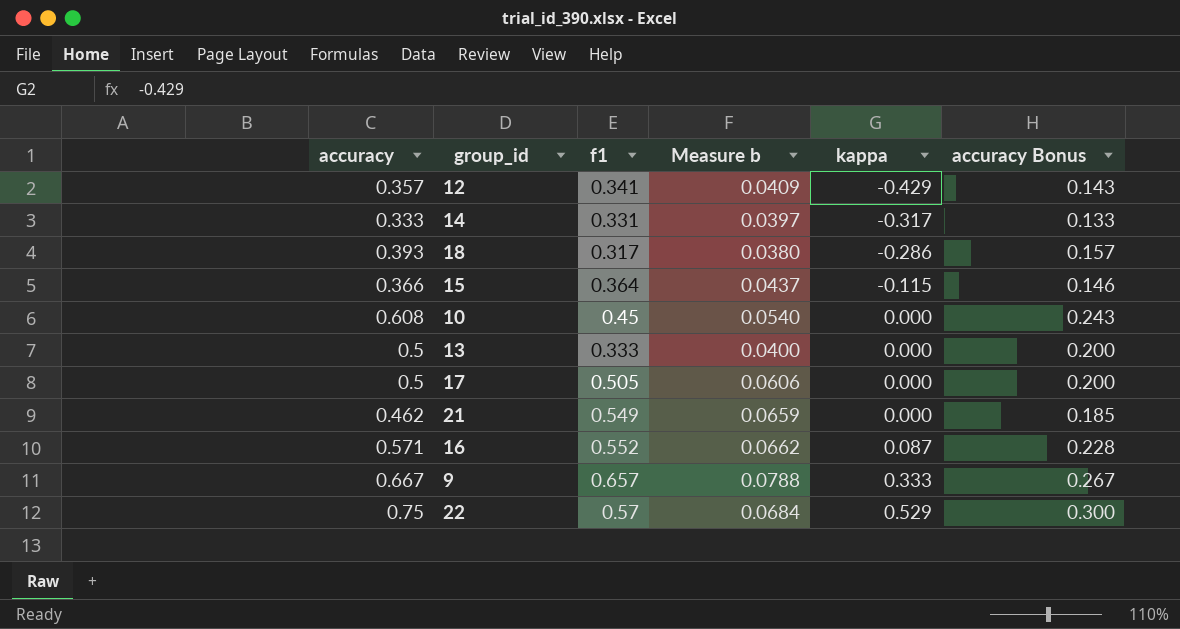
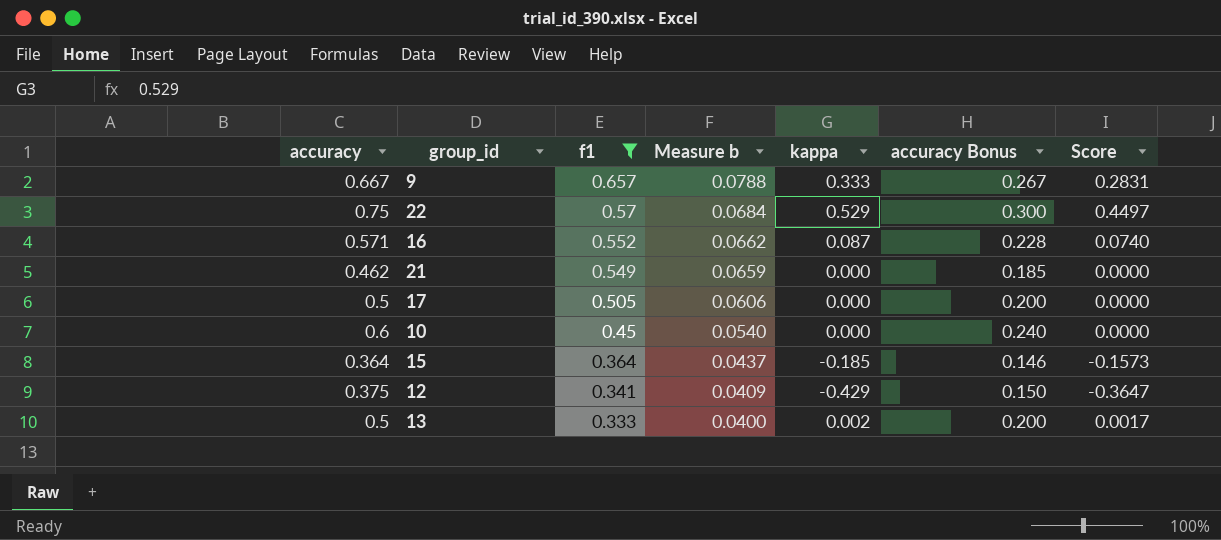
filter: none -> f1 >= 0.333
row order: kappa ascending -> f1 descending
column Score | formula: none -> [kappa] * 0.85
10 | accuracy: 0.608 -> 0.6
10 | accuracy Bonus: 0.243 -> 0.240
15 | accuracy: 0.366 -> 0.364
15 | kappa: -0.115 -> -0.185
12 | accuracy: 0.357 -> 0.375
12 | accuracy Bonus: 0.143 -> 0.150
13 | kappa: 0.000 -> 0.002

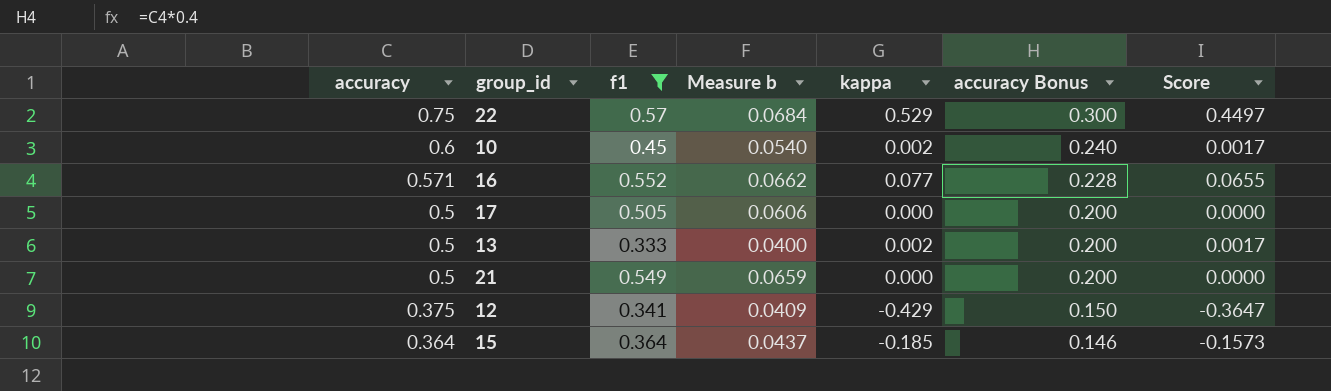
row order: f1 descending -> accuracy descending
row 9: 0.667 | 0.657 | 0.0788 | 0.333 | 0.267 | 0.2831 -> none
10 | kappa: 0.000 -> 0.002
10 | Score: 0.0000 -> 0.0017
16 | kappa: 0.087 -> 0.077
16 | Score: 0.0740 -> 0.0655
21 | accuracy: 0.462 -> 0.5
21 | accuracy Bonus: 0.185 -> 0.200

